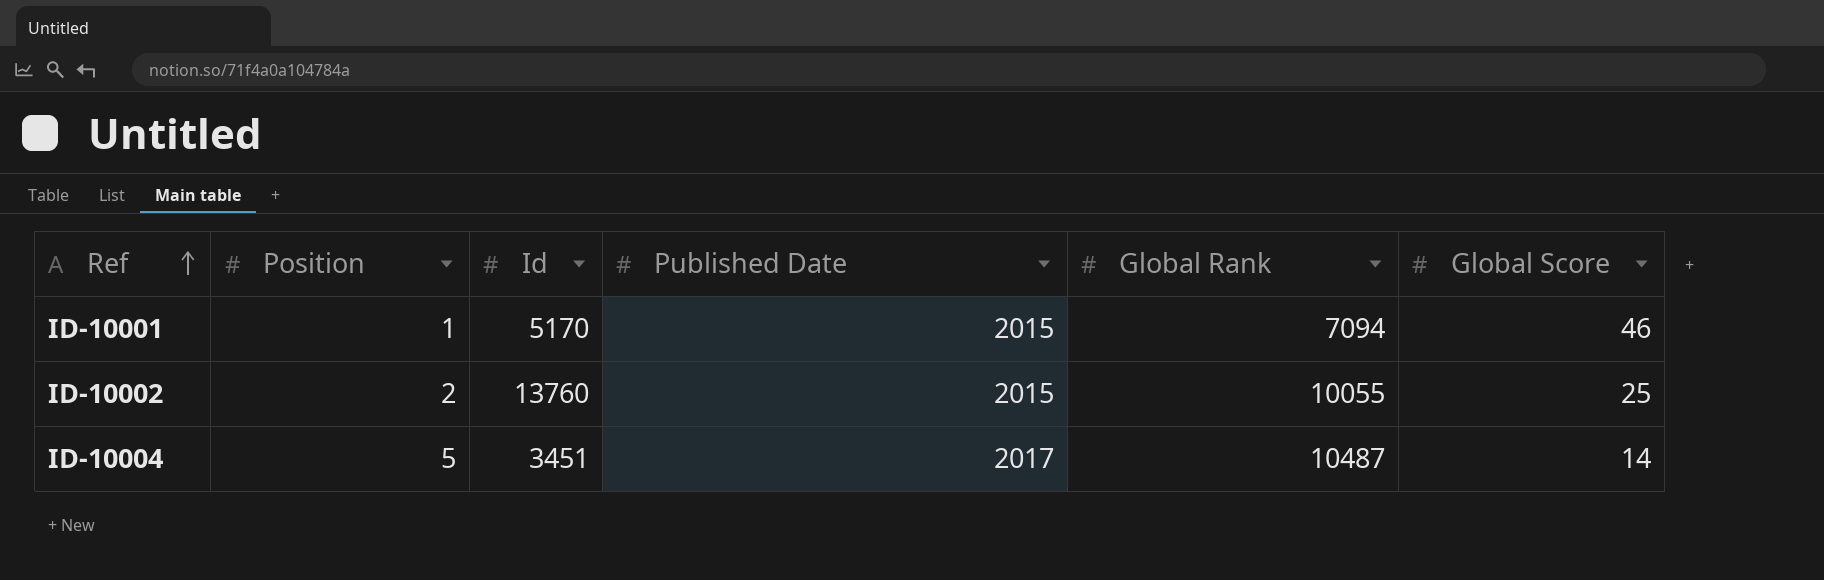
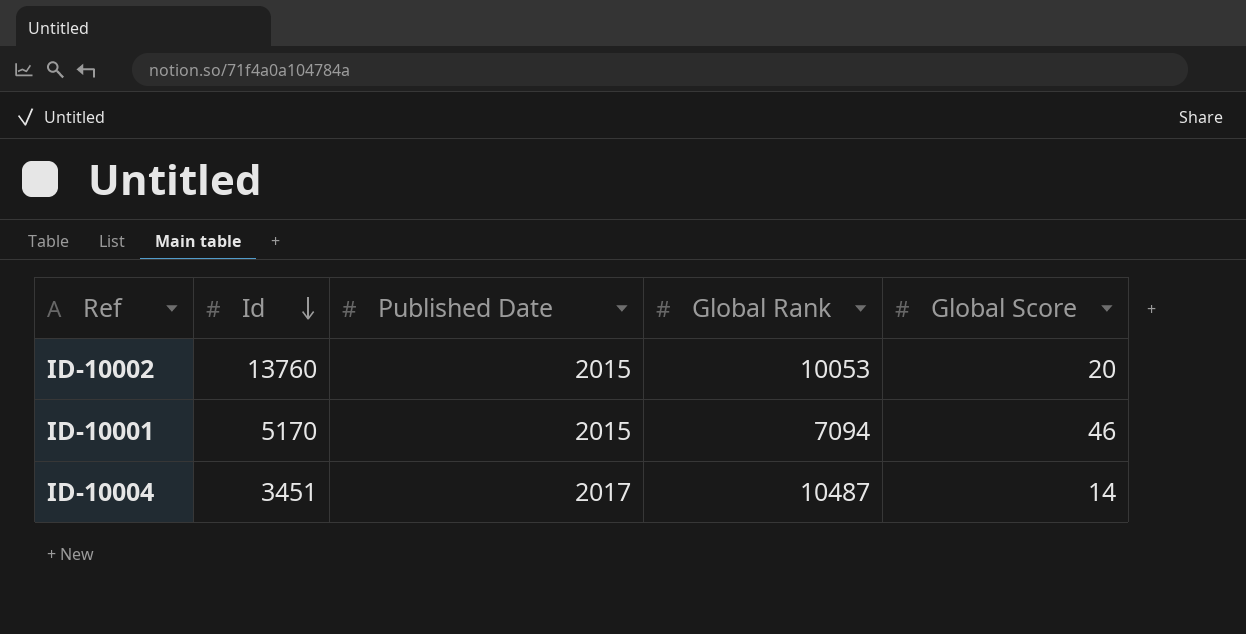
row order: Ref ascending -> Id descending
column Position | position: 2 -> none
ID-10002 | Global Rank: 10055 -> 10053
ID-10002 | Global Score: 25 -> 20

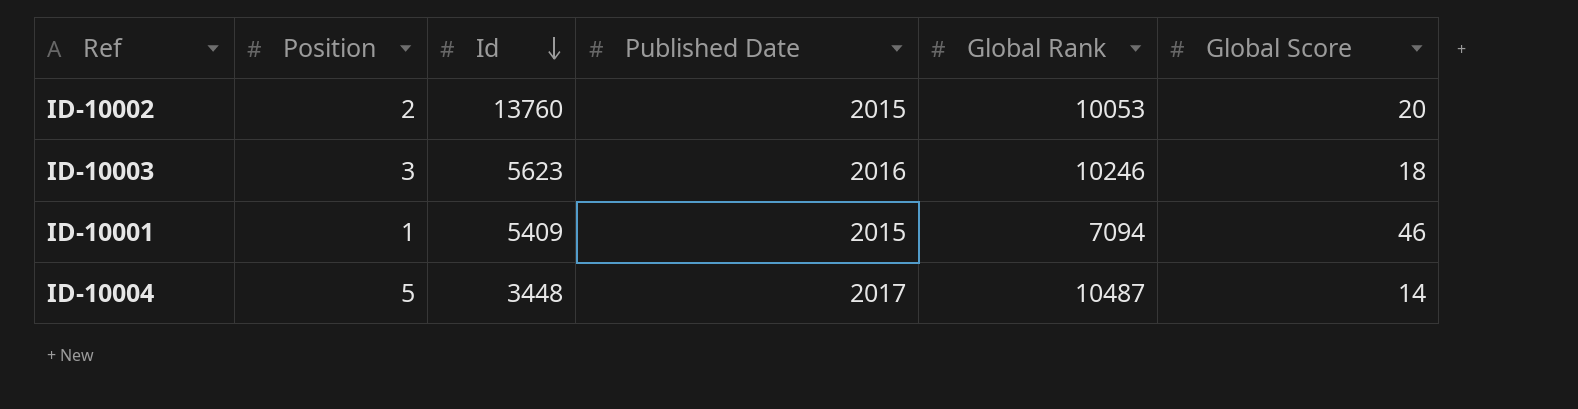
column Position | position: none -> 2
row ID-10003: none -> 3 | 5623 | 2016 | 10246 | 18
ID-10001 | Id: 5170 -> 5409
ID-10004 | Id: 3451 -> 3448

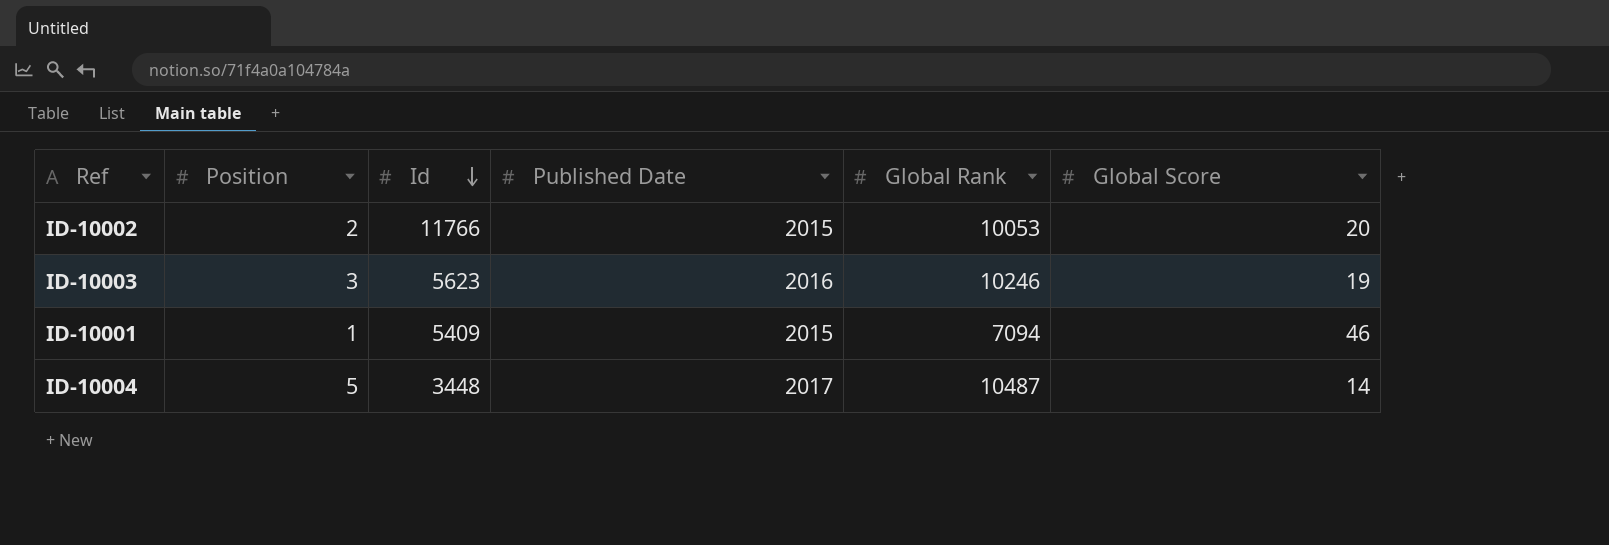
ID-10002 | Id: 13760 -> 11766
ID-10003 | Global Score: 18 -> 19

